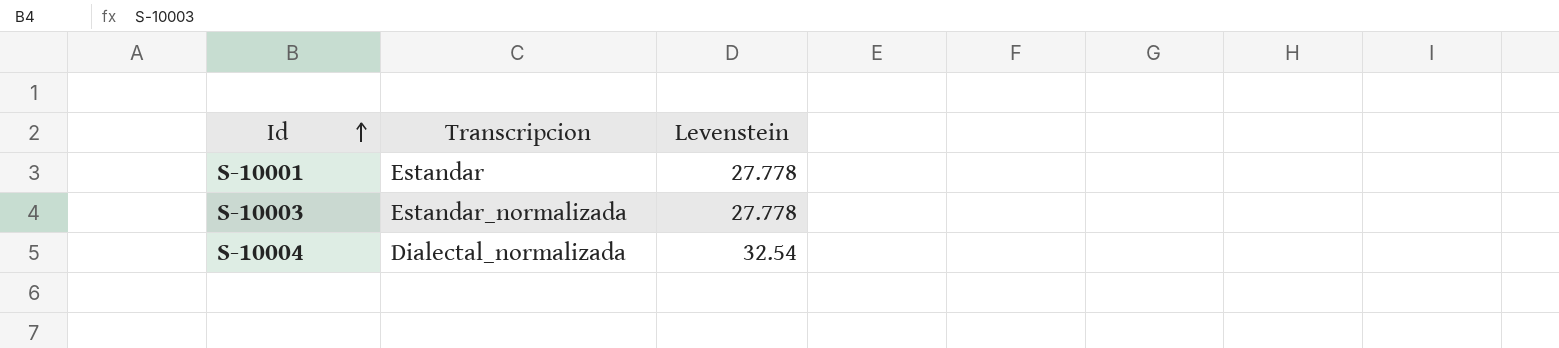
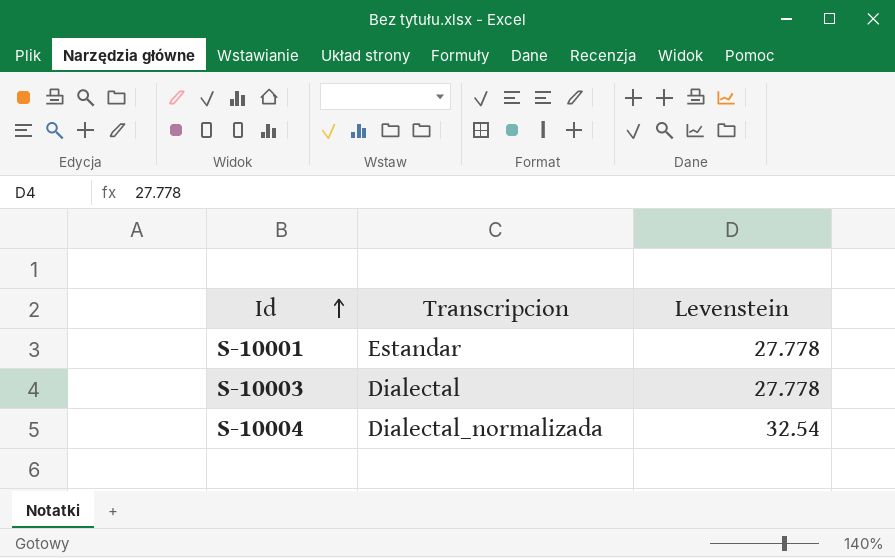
S-10003 | Transcripcion: Estandar_normalizada -> Dialectal

